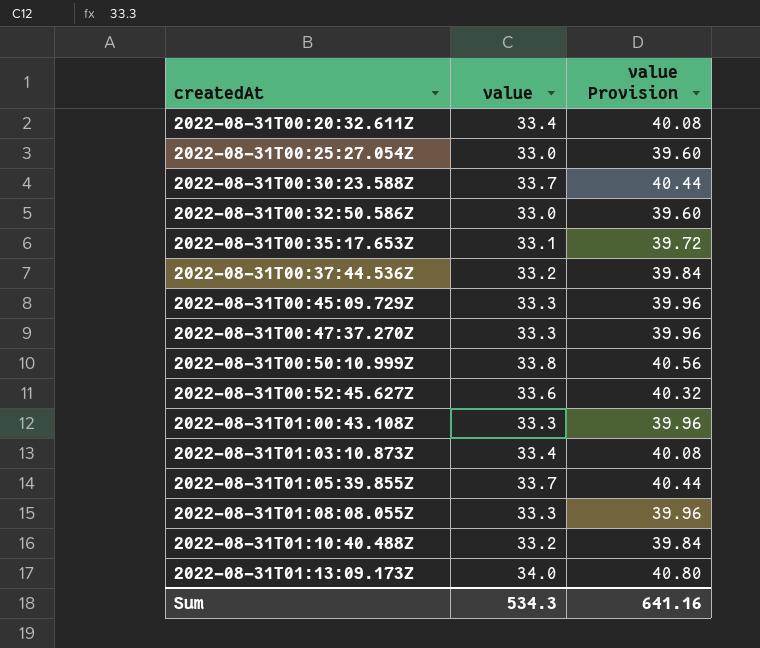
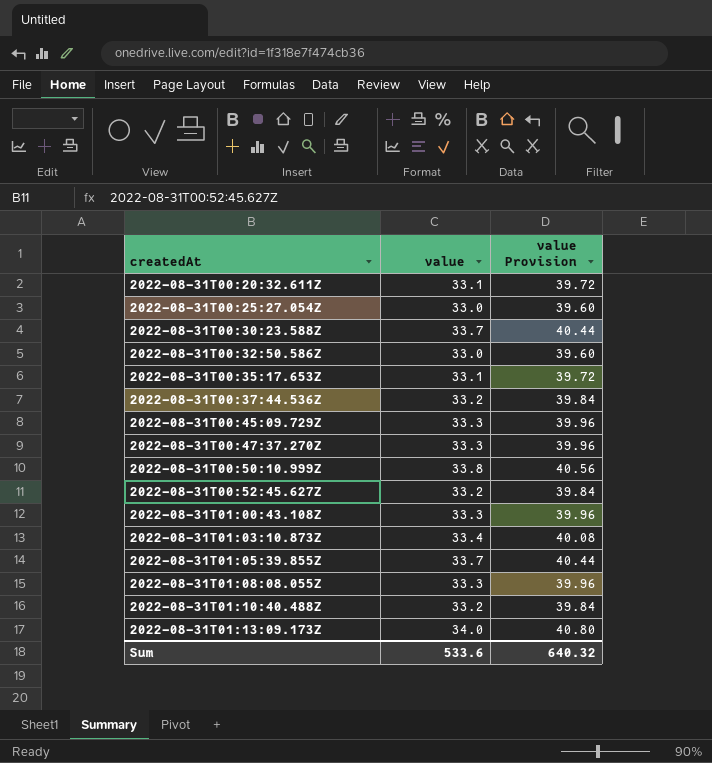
2022-08-31T00:20:32.611Z | value: 33.4 -> 33.1
2022-08-31T00:20:32.611Z | value Provision: 40.08 -> 39.72
2022-08-31T00:52:45.627Z | value: 33.6 -> 33.2
2022-08-31T00:52:45.627Z | value Provision: 40.32 -> 39.84
Sum | value: 534.3 -> 533.6
Sum | value Provision: 641.16 -> 640.32

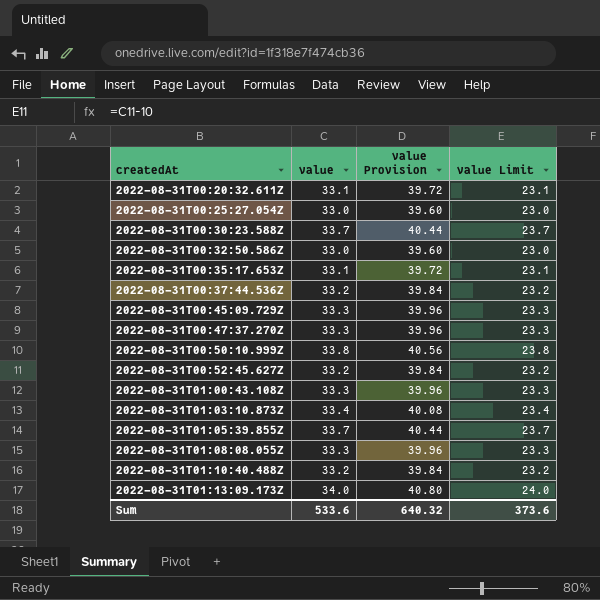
column value Limit | formula: none -> [value] - 10

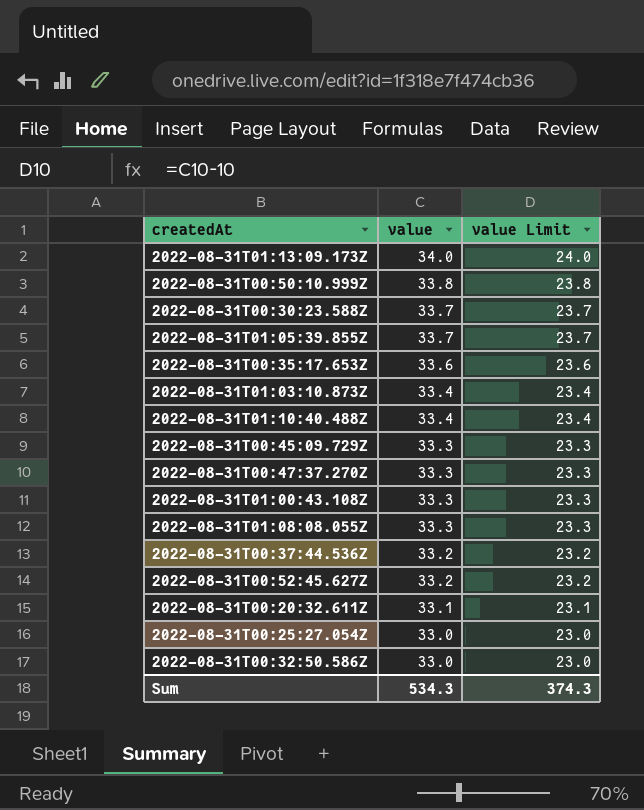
row order: createdAt ascending -> value descending
column value Provision | formula: [value] * 1.2 -> none
2022-08-31T00:35:17.653Z | value: 33.1 -> 33.6
2022-08-31T00:35:17.653Z | value Limit: 23.1 -> 23.6
2022-08-31T01:10:40.488Z | value: 33.2 -> 33.4
2022-08-31T01:10:40.488Z | value Limit: 23.2 -> 23.4
Sum | value: 533.6 -> 534.3
Sum | value Limit: 373.6 -> 374.3

